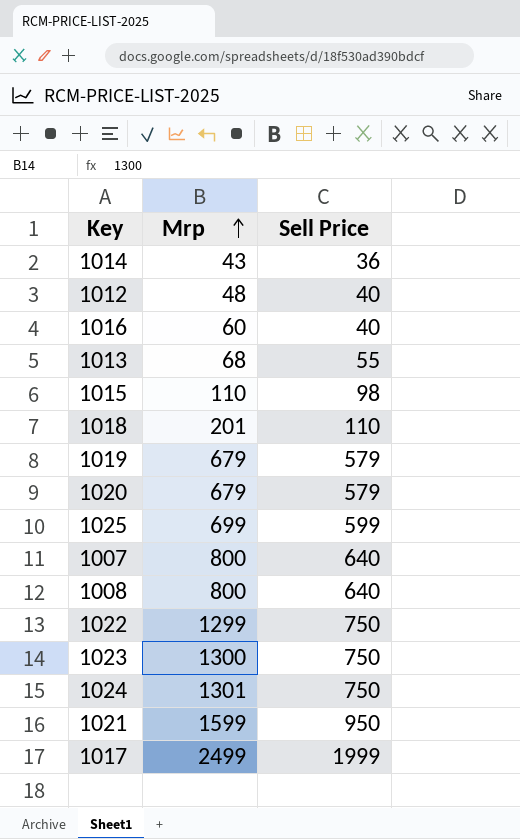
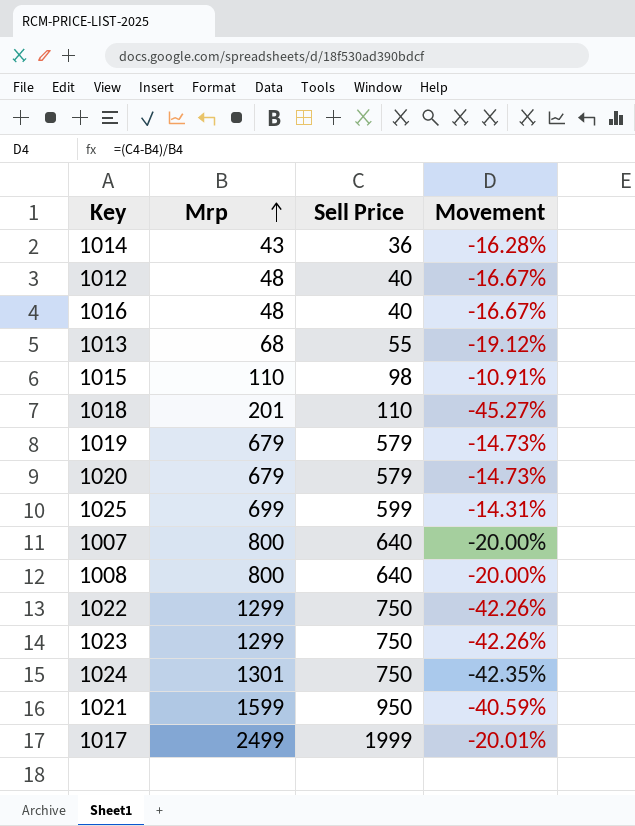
column Movement | formula: none -> ([Sell Price] - [Mrp]) / [Mrp]
1016 | Mrp: 60 -> 48
1023 | Mrp: 1300 -> 1299

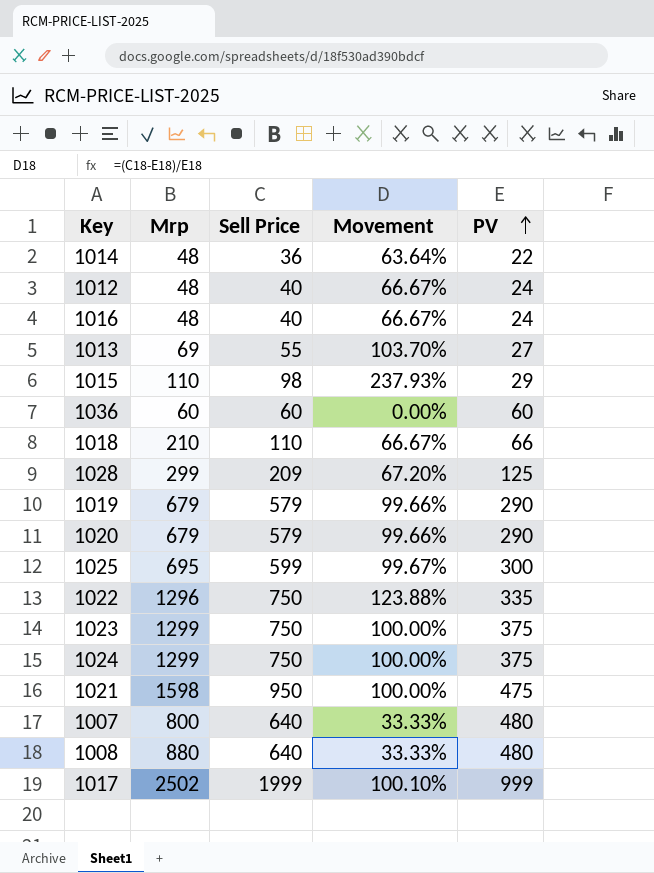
row order: Mrp ascending -> PV ascending
column Movement | formula: ([Sell Price] - [Mrp]) / [Mrp] -> ([Sell Price] - [PV]) / [PV]
column PV | position: none -> 5
1014 | Mrp: 43 -> 48
1013 | Mrp: 68 -> 69
row 1036: none -> 60 | 60 | 0.00% | 60
1018 | Mrp: 201 -> 210
row 1028: none -> 299 | 209 | 67.20% | 125
1025 | Mrp: 699 -> 695
1022 | Mrp: 1299 -> 1296
1024 | Mrp: 1301 -> 1299
1021 | Mrp: 1599 -> 1598
1008 | Mrp: 800 -> 880
1017 | Mrp: 2499 -> 2502

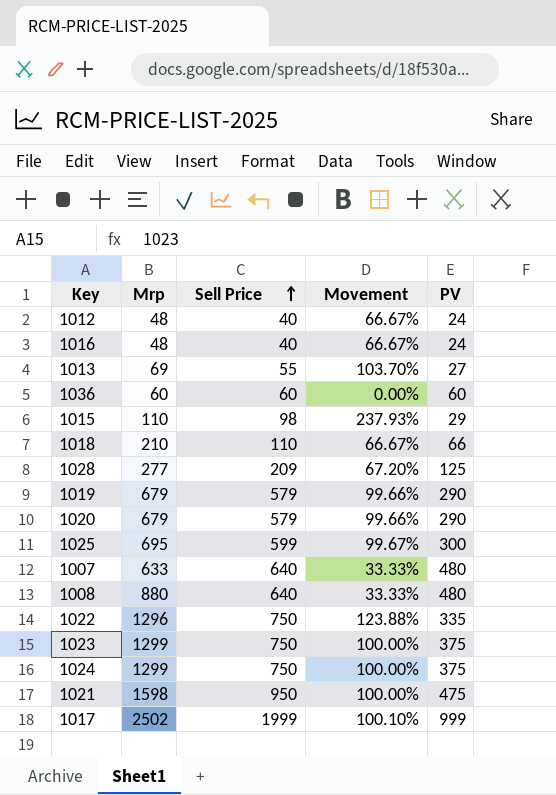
row order: PV ascending -> Sell Price ascending
row 1014: 48 | 36 | 63.64% | 22 -> none
1028 | Mrp: 299 -> 277
1007 | Mrp: 800 -> 633

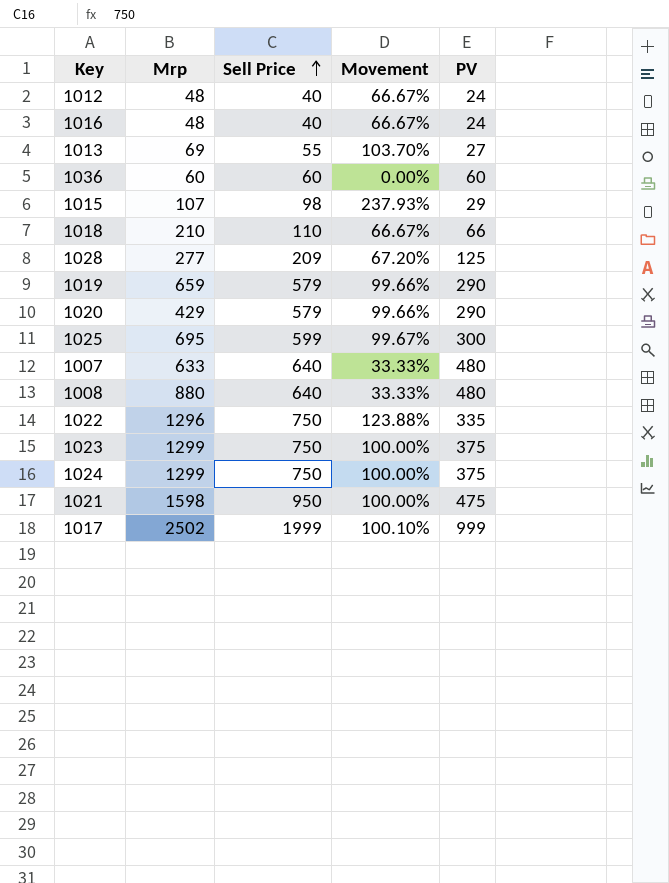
1015 | Mrp: 110 -> 107
1019 | Mrp: 679 -> 659
1020 | Mrp: 679 -> 429

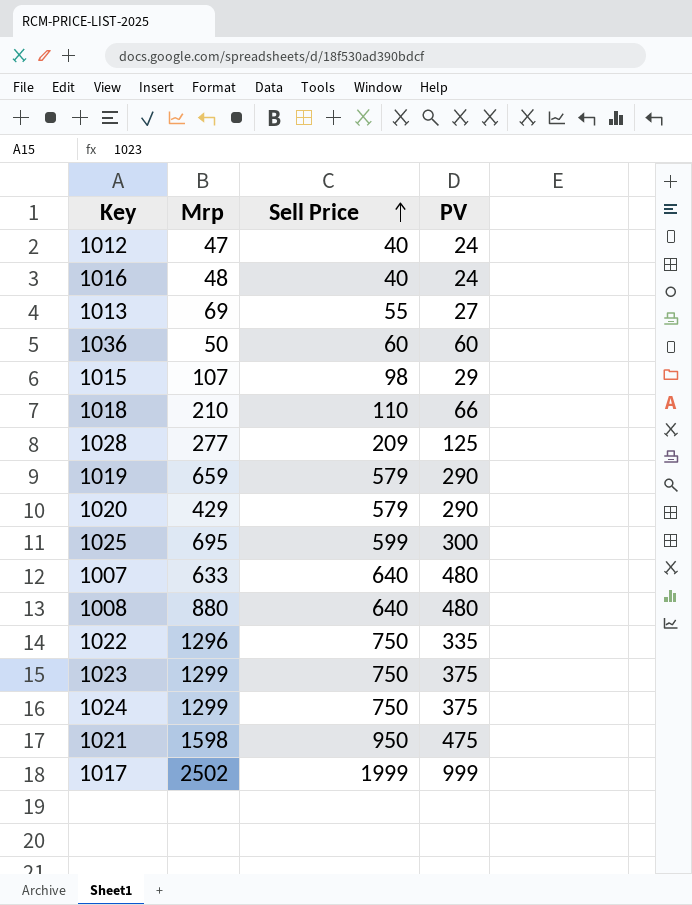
column Movement | formula: ([Sell Price] - [PV]) / [PV] -> none
1012 | Mrp: 48 -> 47
1036 | Mrp: 60 -> 50

